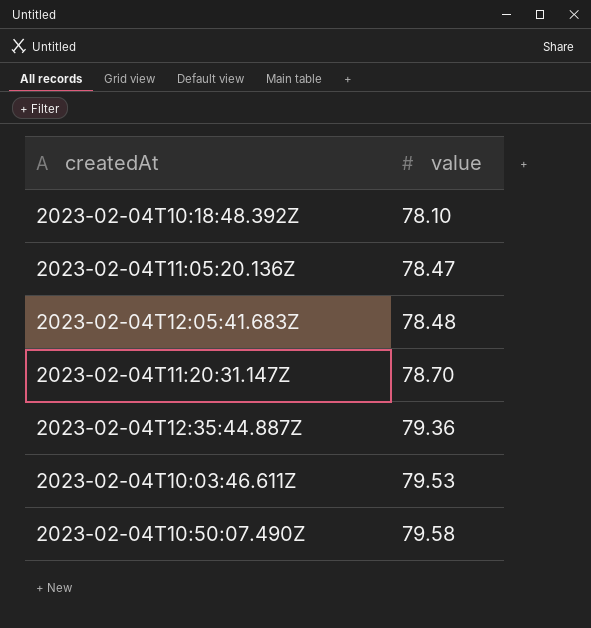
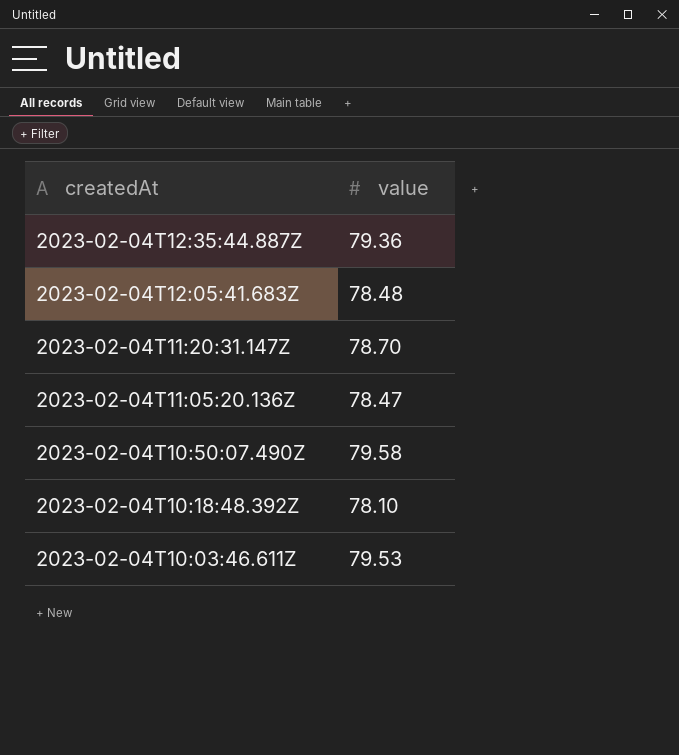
row order: value ascending -> createdAt descending

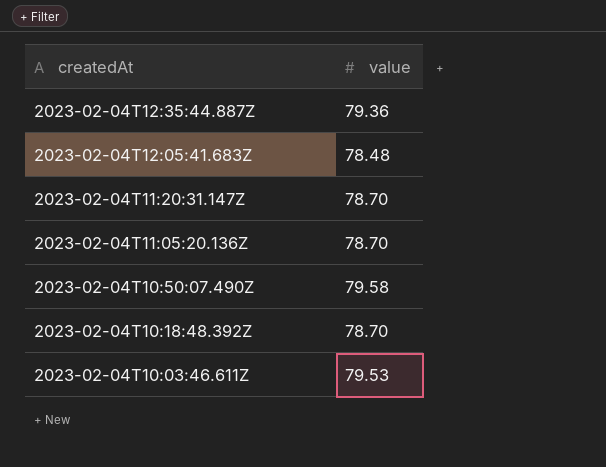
2023-02-04T11:05:20.136Z | value: 78.47 -> 78.70
2023-02-04T10:18:48.392Z | value: 78.10 -> 78.70

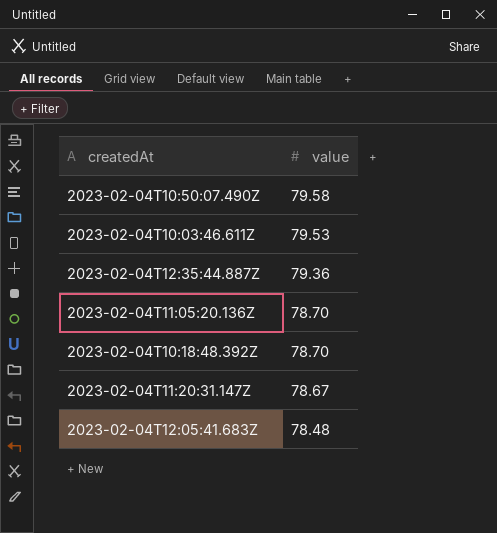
row order: createdAt descending -> value descending
2023-02-04T11:20:31.147Z | value: 78.70 -> 78.67

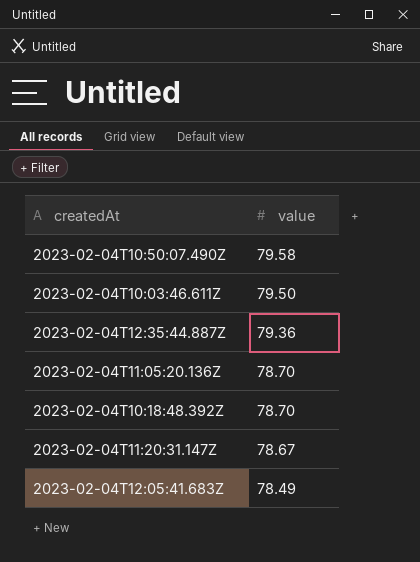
2023-02-04T10:03:46.611Z | value: 79.53 -> 79.50
2023-02-04T12:05:41.683Z | value: 78.48 -> 78.49

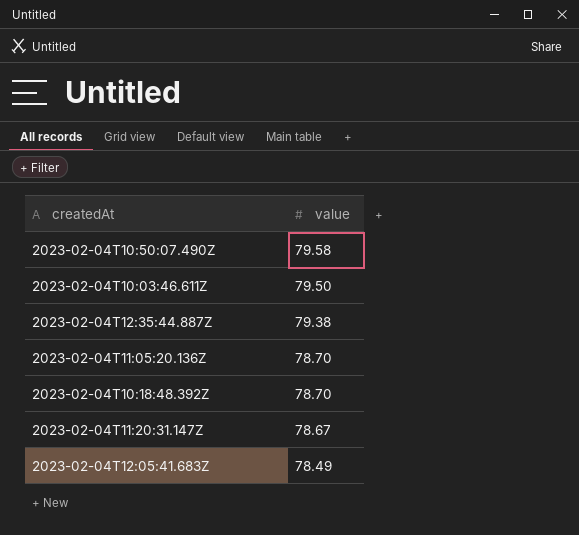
2023-02-04T12:35:44.887Z | value: 79.36 -> 79.38

